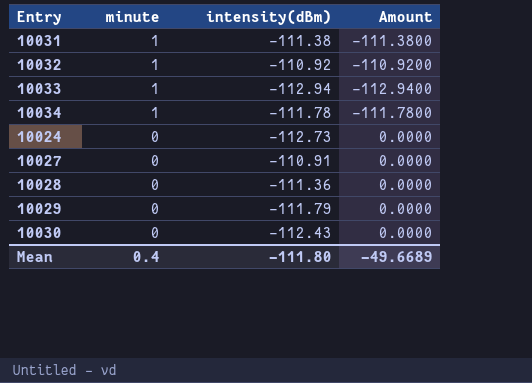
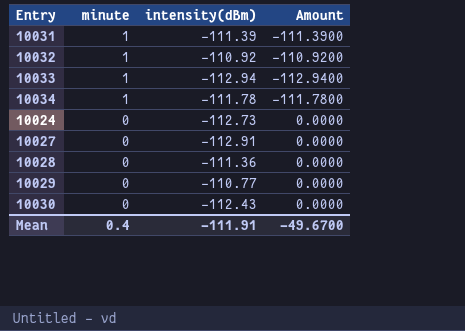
10031 | intensity(dBm): -111.38 -> -111.39
10031 | Amount: -111.3800 -> -111.3900
10027 | intensity(dBm): -110.91 -> -112.91
10029 | intensity(dBm): -111.79 -> -110.77
Mean | intensity(dBm): -111.80 -> -111.91
Mean | Amount: -49.6689 -> -49.6700

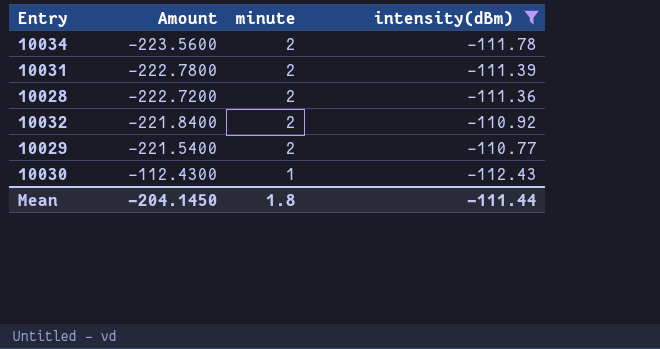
filter: none -> intensity(dBm) >= -112.43
row order: minute descending -> Amount ascending
column Amount | position: 4 -> 2
10034 | Amount: -111.7800 -> -223.5600
10034 | minute: 1 -> 2
10031 | Amount: -111.3900 -> -222.7800
10031 | minute: 1 -> 2
10028 | Amount: 0.0000 -> -222.7200
10028 | minute: 0 -> 2
10032 | Amount: -110.9200 -> -221.8400
10032 | minute: 1 -> 2
10029 | Amount: 0.0000 -> -221.5400
10029 | minute: 0 -> 2
10030 | Amount: 0.0000 -> -112.4300
10030 | minute: 0 -> 1
Mean | Amount: -49.6700 -> -204.1450
Mean | minute: 0.4 -> 1.8
Mean | intensity(dBm): -111.91 -> -111.44

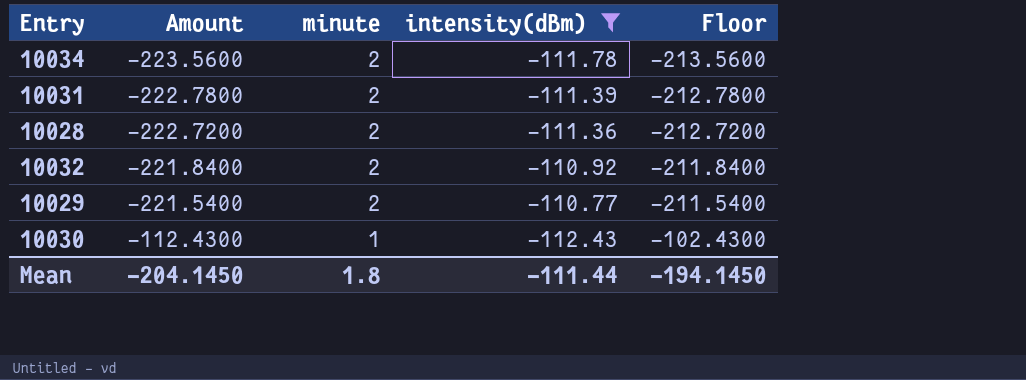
column Floor | formula: none -> [Amount] + 10

